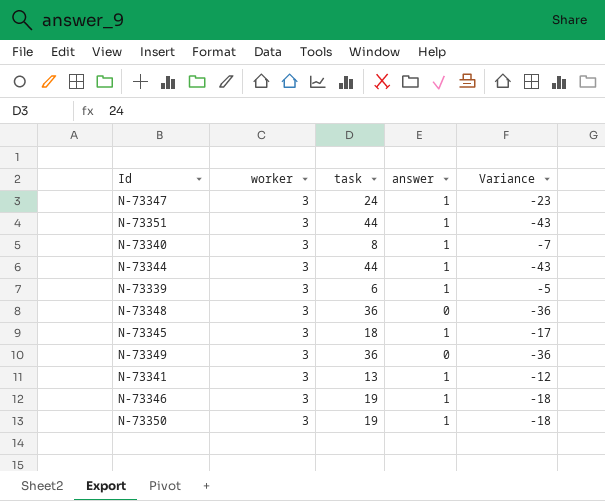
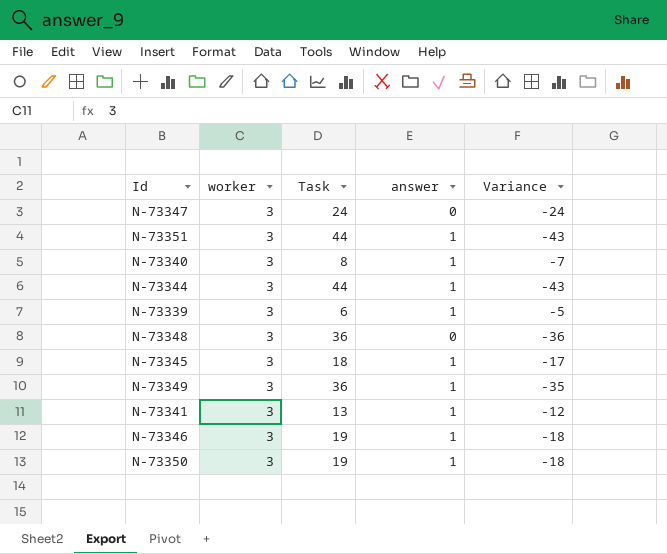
column name: task -> Task
N-73347 | answer: 1 -> 0
N-73347 | Variance: -23 -> -24
N-73349 | answer: 0 -> 1
N-73349 | Variance: -36 -> -35

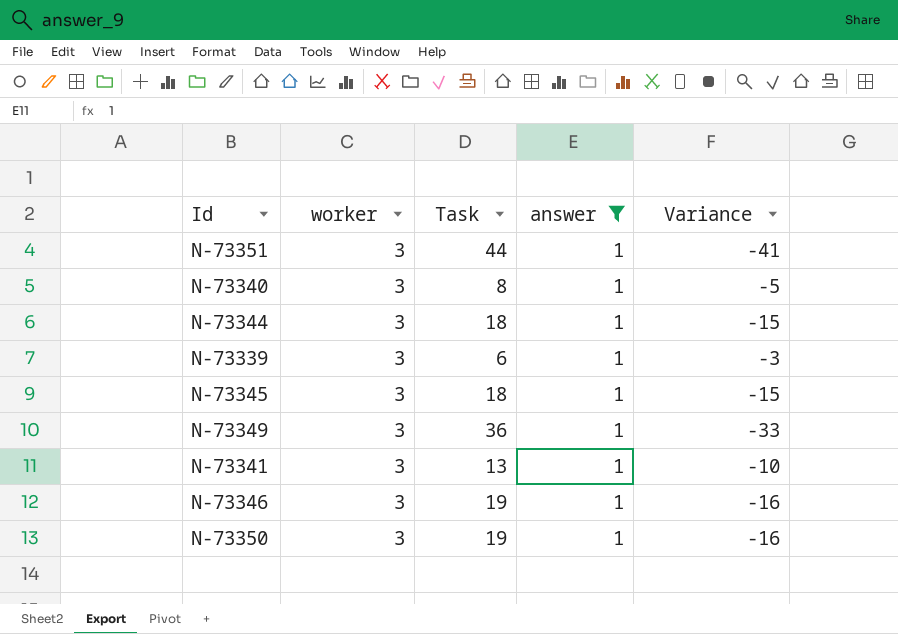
filter: none -> answer = 1
column Variance | formula: [answer] - [Task] -> [worker] - [Task]
N-73344 | Task: 44 -> 18

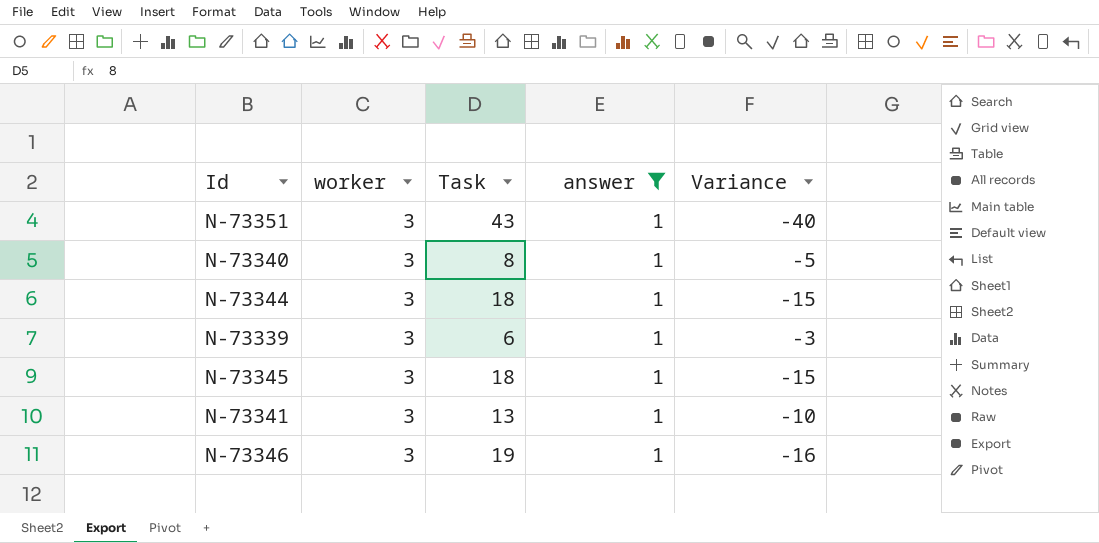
row N-73349: 3 | 36 | 1 | -33 -> none
row N-73350: 3 | 19 | 1 | -16 -> none
N-73351 | Task: 44 -> 43
N-73351 | Variance: -41 -> -40

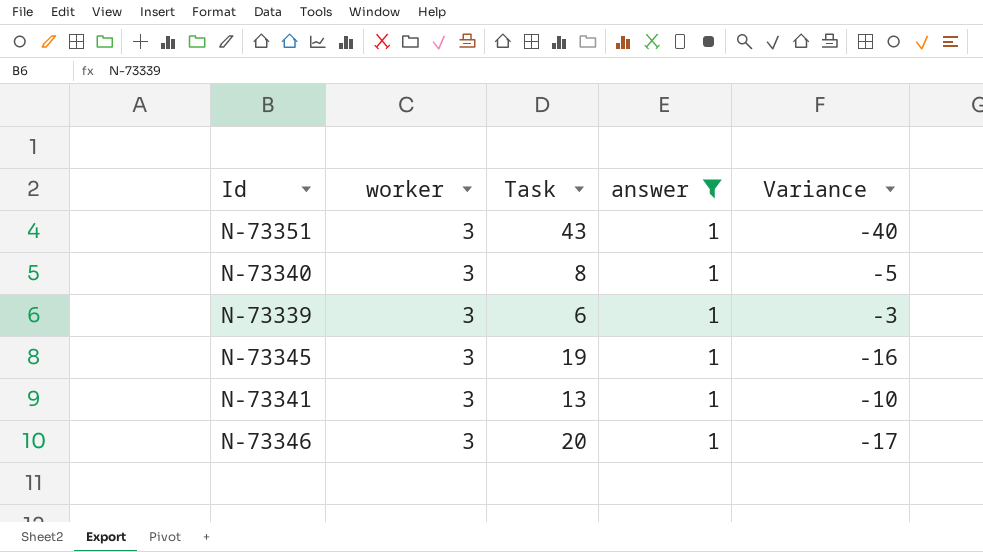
row N-73344: 3 | 18 | 1 | -15 -> none
N-73345 | Task: 18 -> 19
N-73345 | Variance: -15 -> -16
N-73346 | Task: 19 -> 20
N-73346 | Variance: -16 -> -17

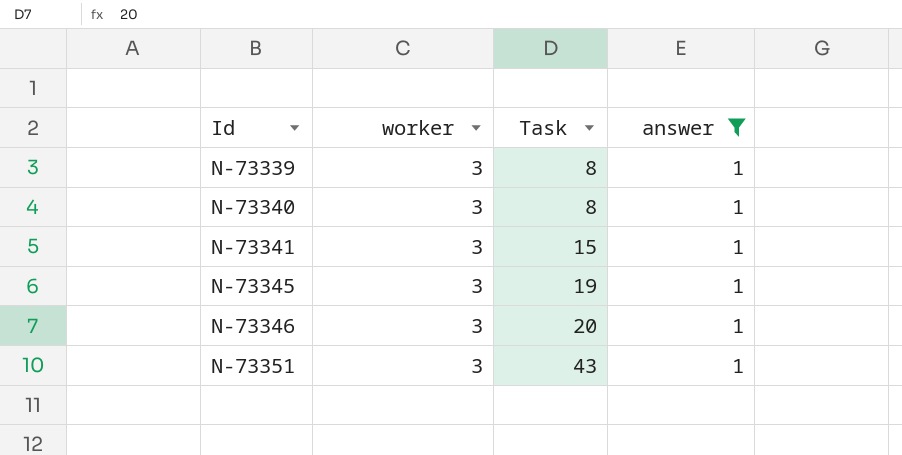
row order: none -> Id ascending
column Variance | formula: [worker] - [Task] -> none
N-73339 | Task: 6 -> 8
N-73341 | Task: 13 -> 15

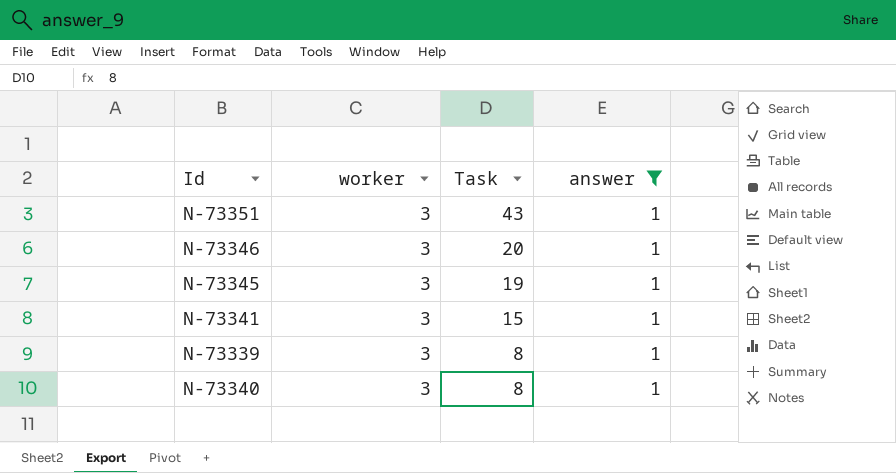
row order: Id ascending -> Task descending

